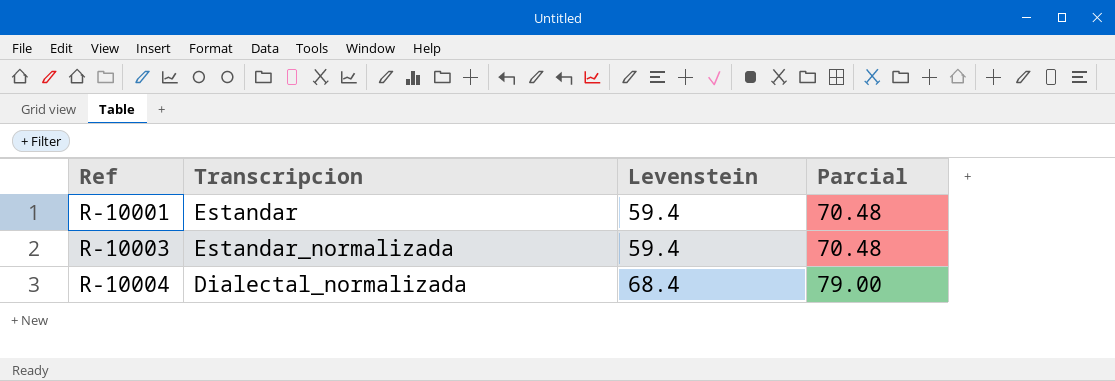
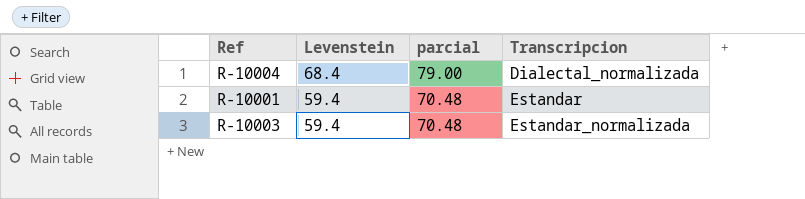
row order: Ref ascending -> Levenstein descending
column name: Parcial -> parcial
column Transcripcion | position: 2 -> 4

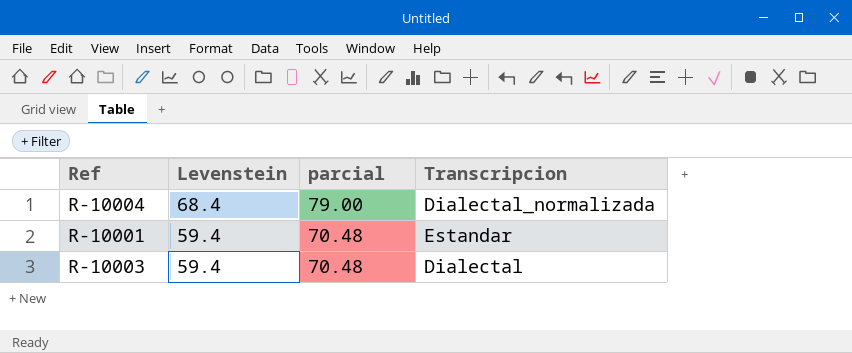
R-10003 | Transcripcion: Estandar_normalizada -> Dialectal

